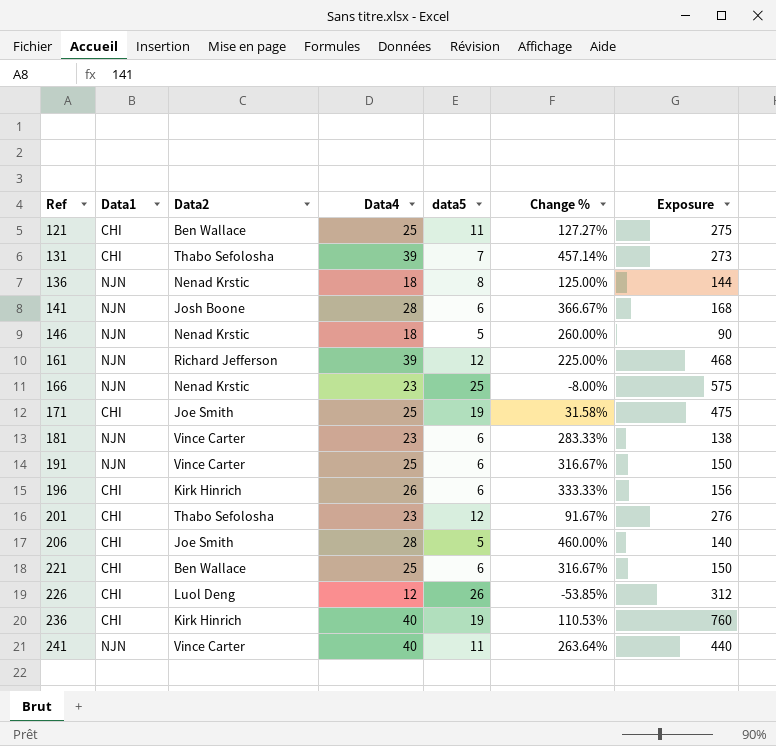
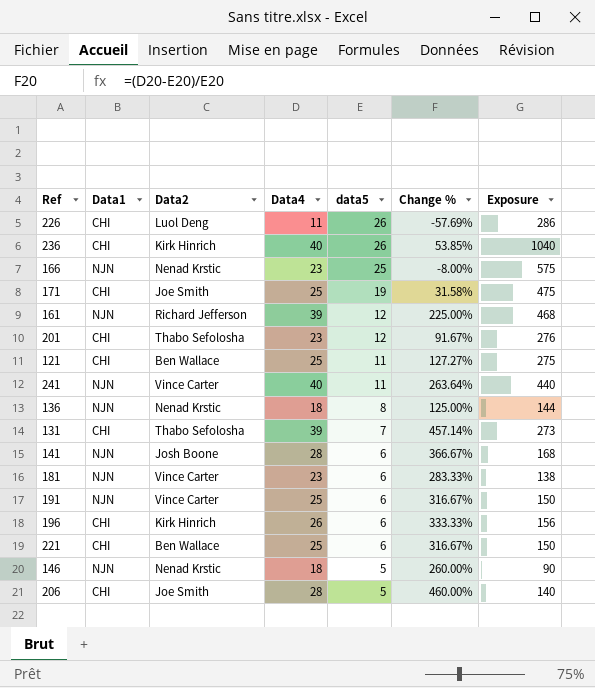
row order: Ref ascending -> data5 descending
226 | Data4: 12 -> 11
226 | Change %: -53.85% -> -57.69%
226 | Exposure: 312 -> 286
236 | data5: 19 -> 26
236 | Change %: 110.53% -> 53.85%
236 | Exposure: 760 -> 1040

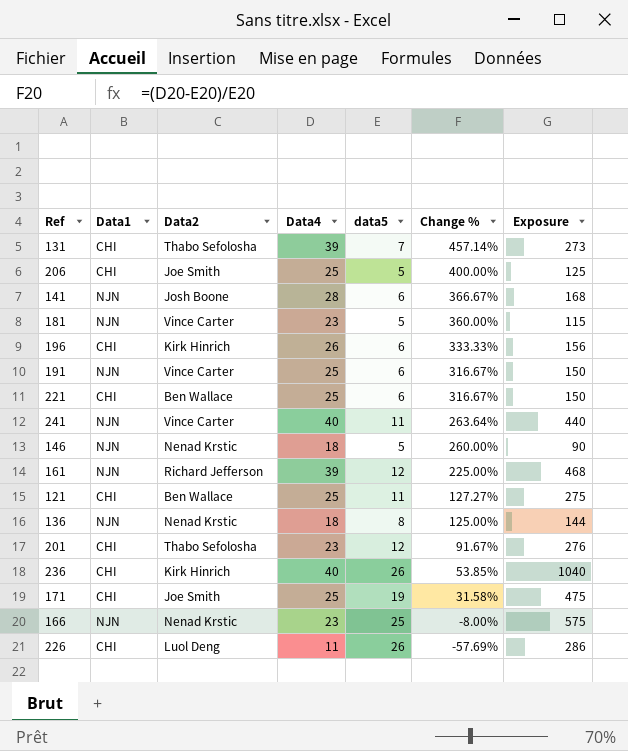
row order: data5 descending -> Change % descending
206 | Data4: 28 -> 25
206 | Change %: 460.00% -> 400.00%
206 | Exposure: 140 -> 125
181 | data5: 6 -> 5
181 | Change %: 283.33% -> 360.00%
181 | Exposure: 138 -> 115

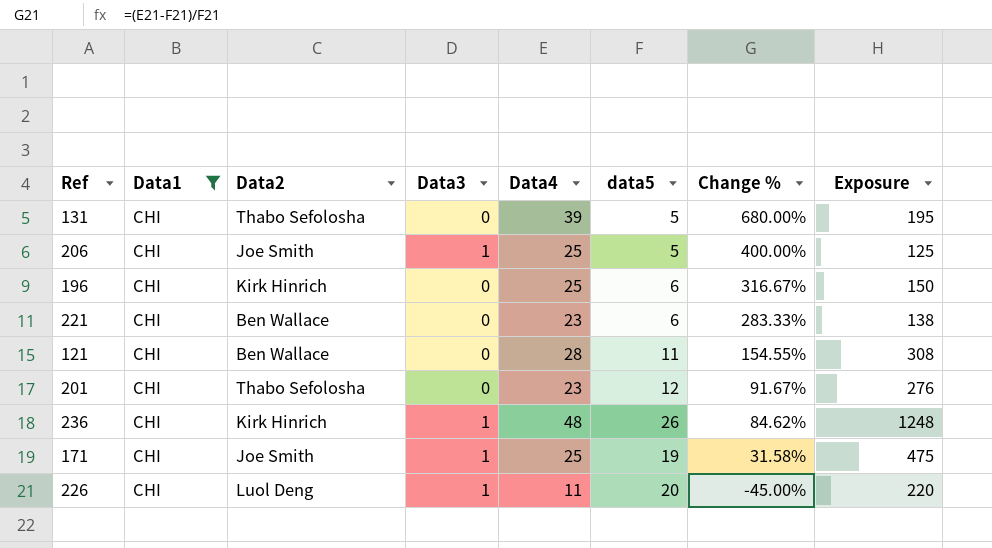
filter: none -> Data1 = CHI
column Data3 | position: none -> 4
131 | data5: 7 -> 5
131 | Change %: 457.14% -> 680.00%
131 | Exposure: 273 -> 195
196 | Data4: 26 -> 25
196 | Change %: 333.33% -> 316.67%
196 | Exposure: 156 -> 150
221 | Data4: 25 -> 23
221 | Change %: 316.67% -> 283.33%
221 | Exposure: 150 -> 138
121 | Data4: 25 -> 28
121 | Change %: 127.27% -> 154.55%
121 | Exposure: 275 -> 308
236 | Data4: 40 -> 48
236 | Change %: 53.85% -> 84.62%
236 | Exposure: 1040 -> 1248
226 | data5: 26 -> 20
226 | Change %: -57.69% -> -45.00%
226 | Exposure: 286 -> 220

